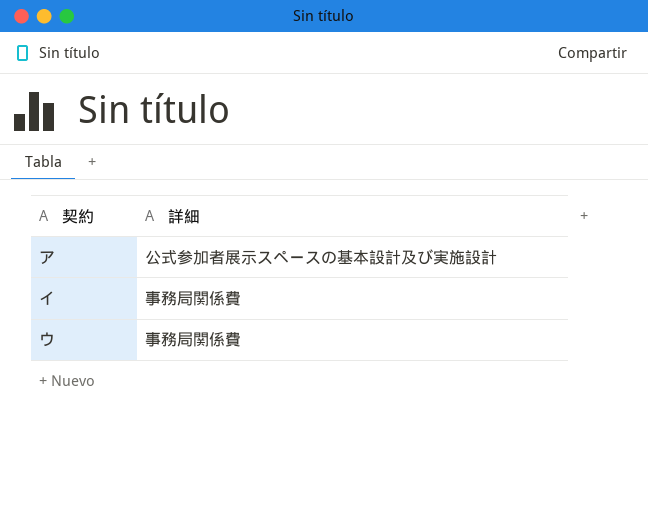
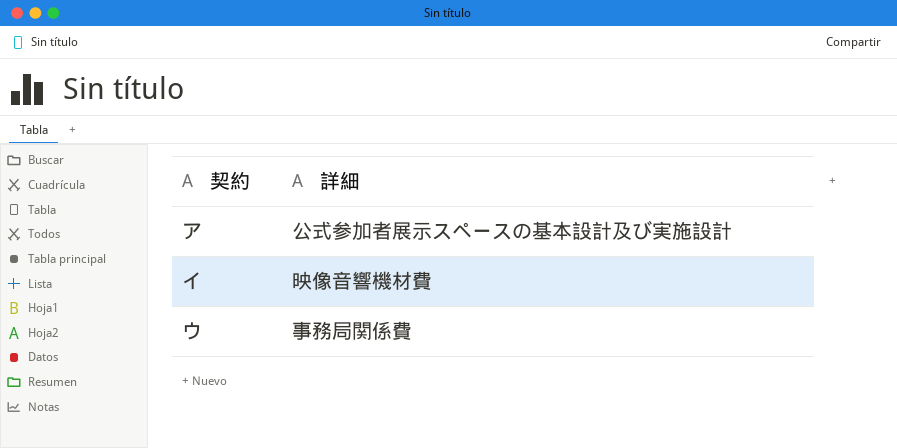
イ | 詳細: 事務局関係費 -> 映像音響機材費

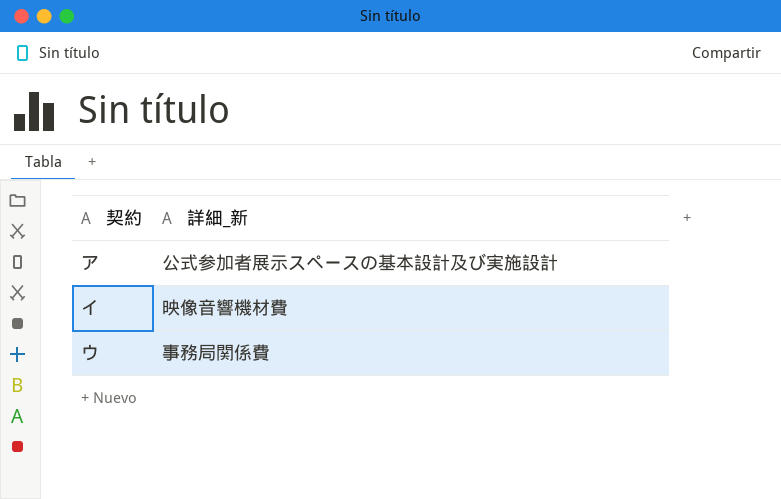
column name: 詳細 -> 詳細_新

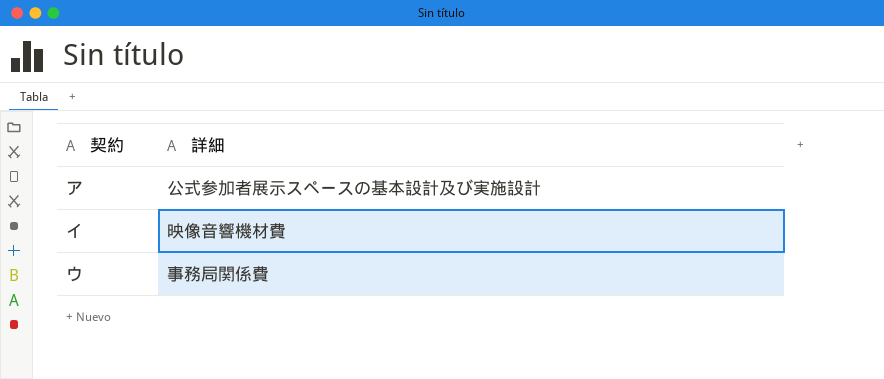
column name: 詳細_新 -> 詳細

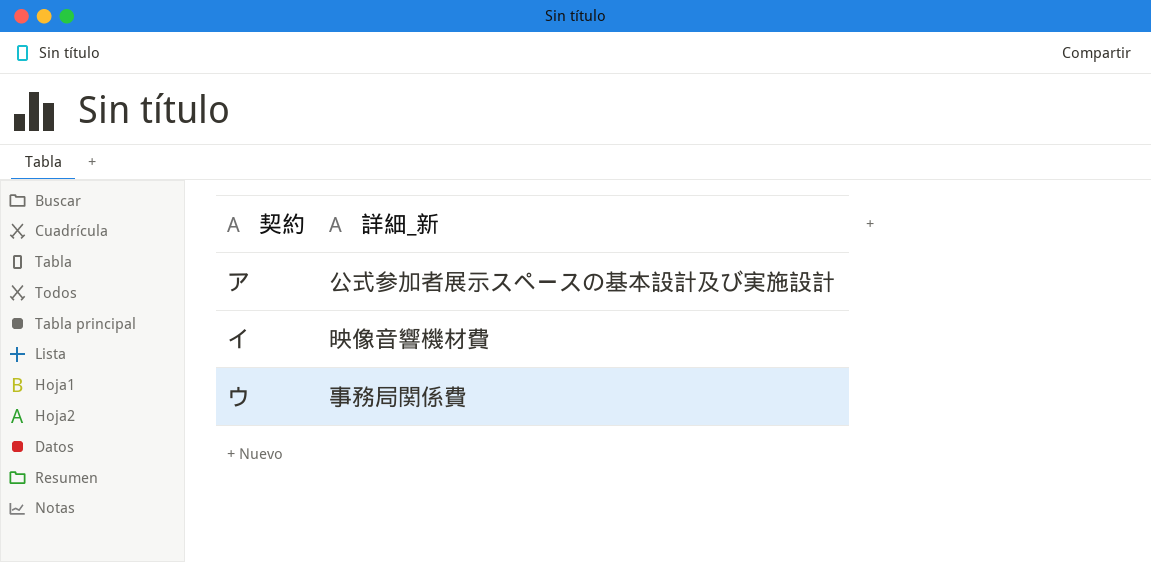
column name: 詳細 -> 詳細_新

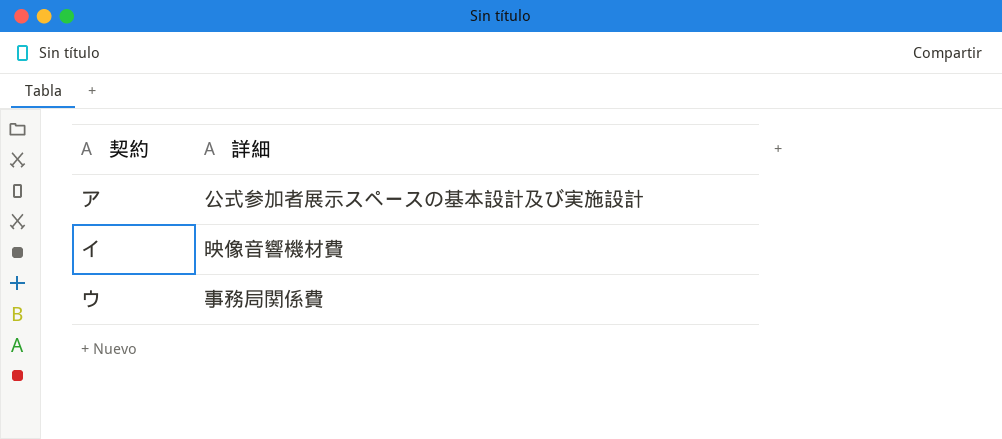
column name: 詳細_新 -> 詳細

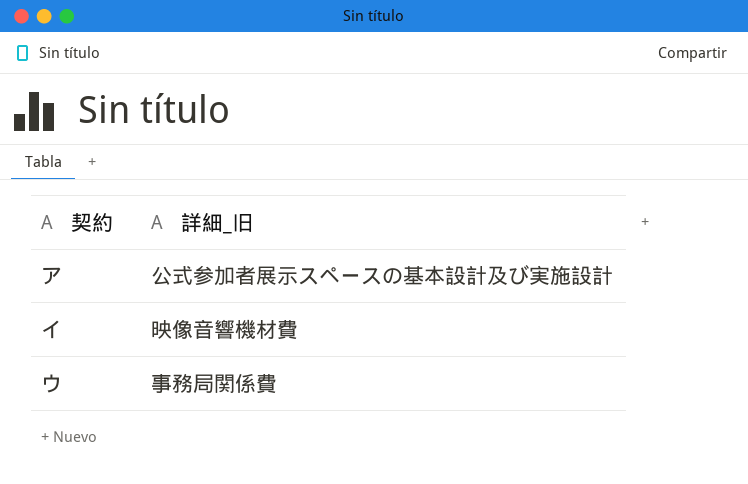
column name: 詳細 -> 詳細_旧

